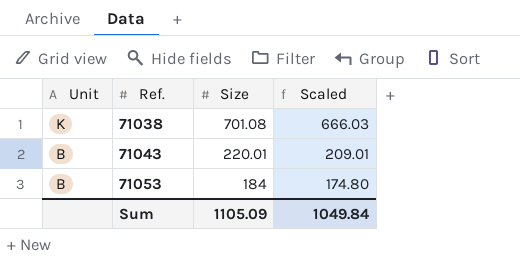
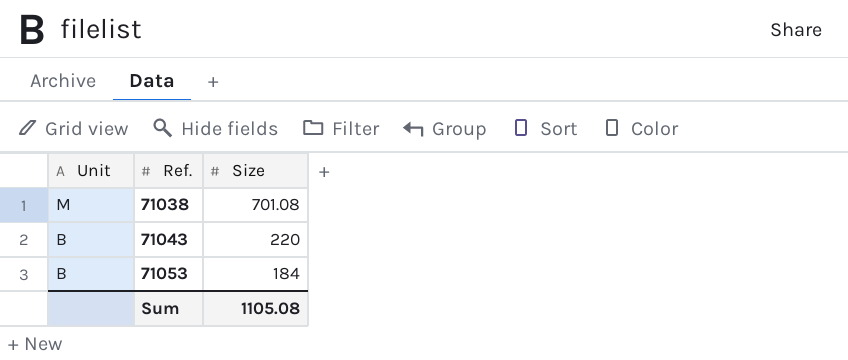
column Scaled | formula: [Size] * 0.95 -> none
71038 | Unit: K -> M
71043 | Size: 220.01 -> 220
Sum | Size: 1105.09 -> 1105.08

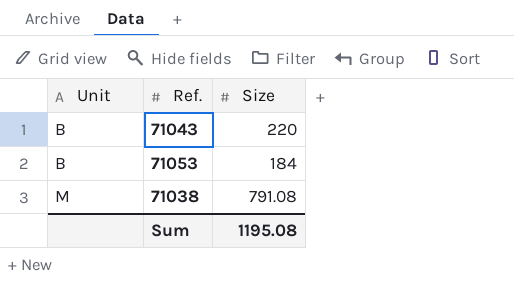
row order: Unit descending -> Unit ascending
71038 | Size: 701.08 -> 791.08
Sum | Size: 1105.08 -> 1195.08

